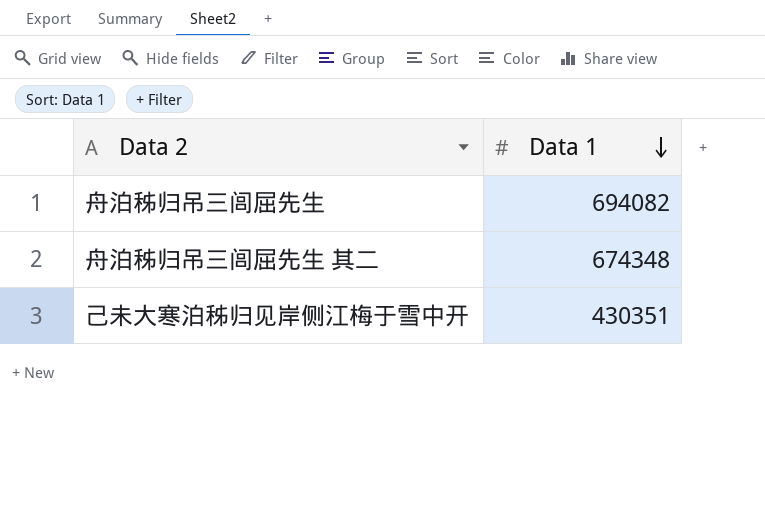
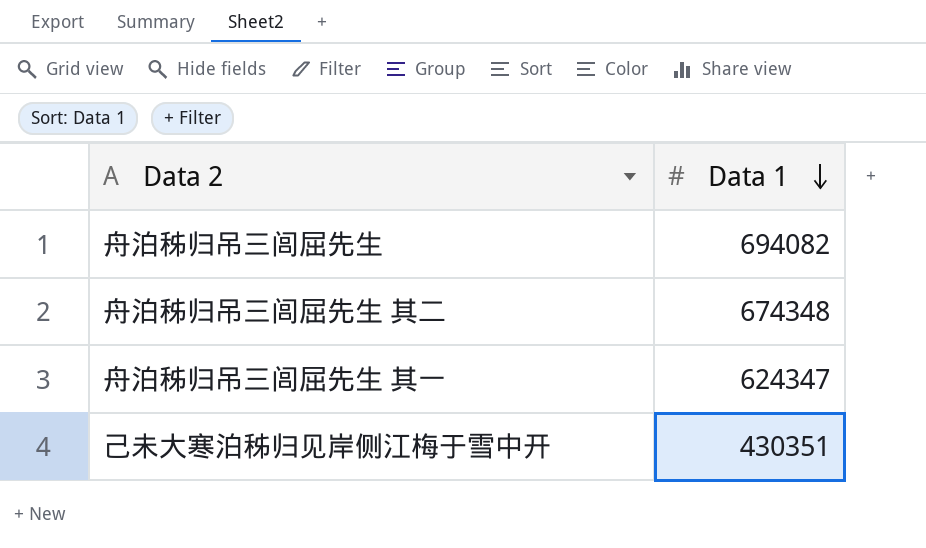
row 舟泊秭归吊三闾屈先生 其一: none -> 624347

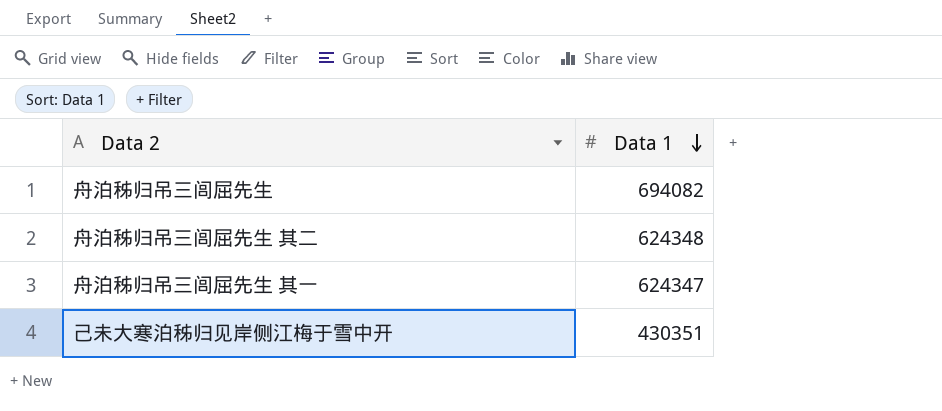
舟泊秭归吊三闾屈先生 其二 | Data 1: 674348 -> 624348

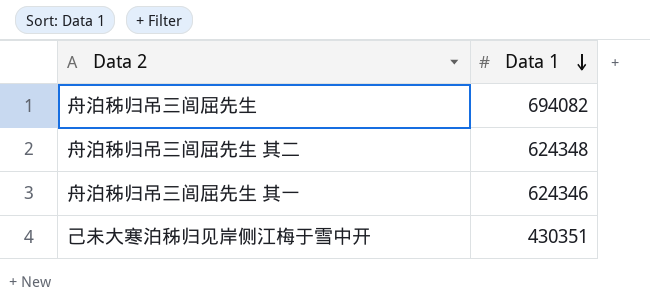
舟泊秭归吊三闾屈先生 其一 | Data 1: 624347 -> 624346

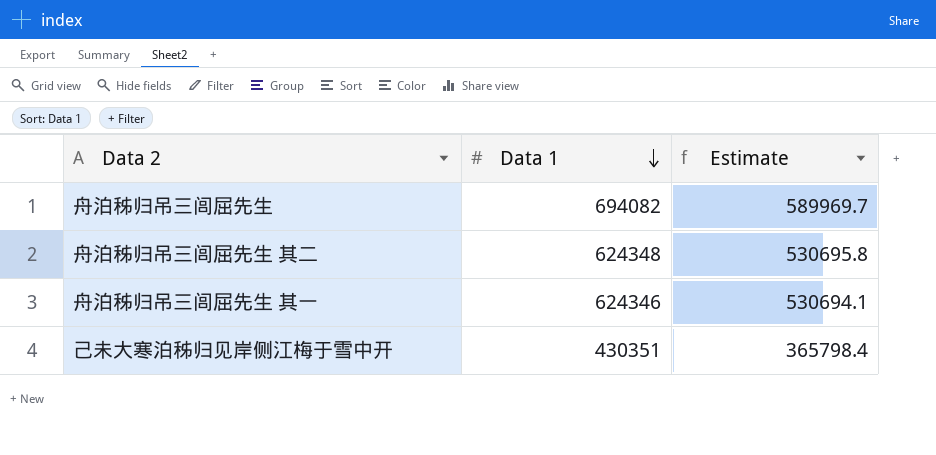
column Estimate | formula: none -> [Data 1] * 0.85

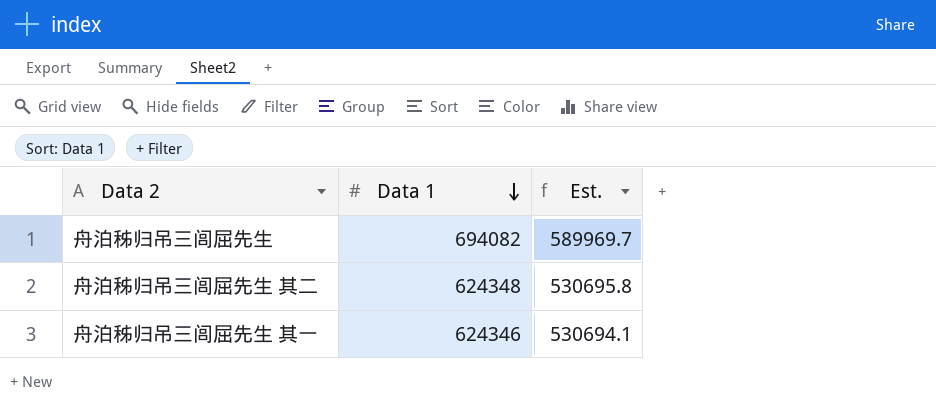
column name: Estimate -> Est.
row 己未大寒泊秭归见岸侧江梅于雪中开: 430351 | 365798.4 -> none

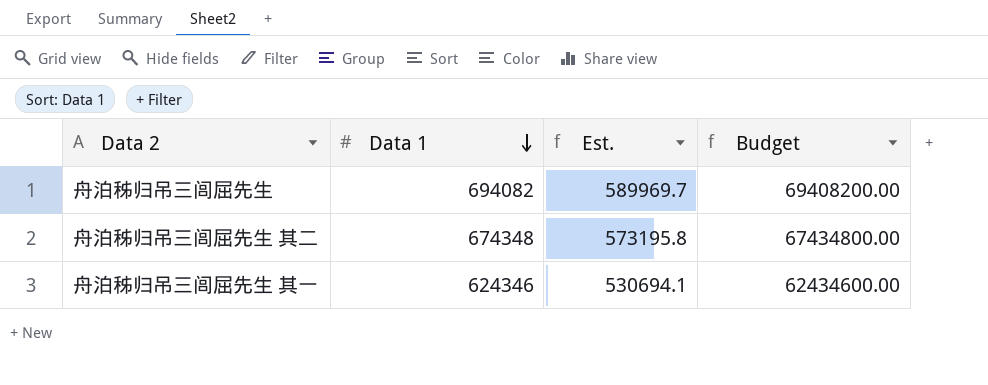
column Budget | formula: none -> [Data 1] * 100
舟泊秭归吊三闾屈先生 其二 | Data 1: 624348 -> 674348
舟泊秭归吊三闾屈先生 其二 | Est.: 530695.8 -> 573195.8

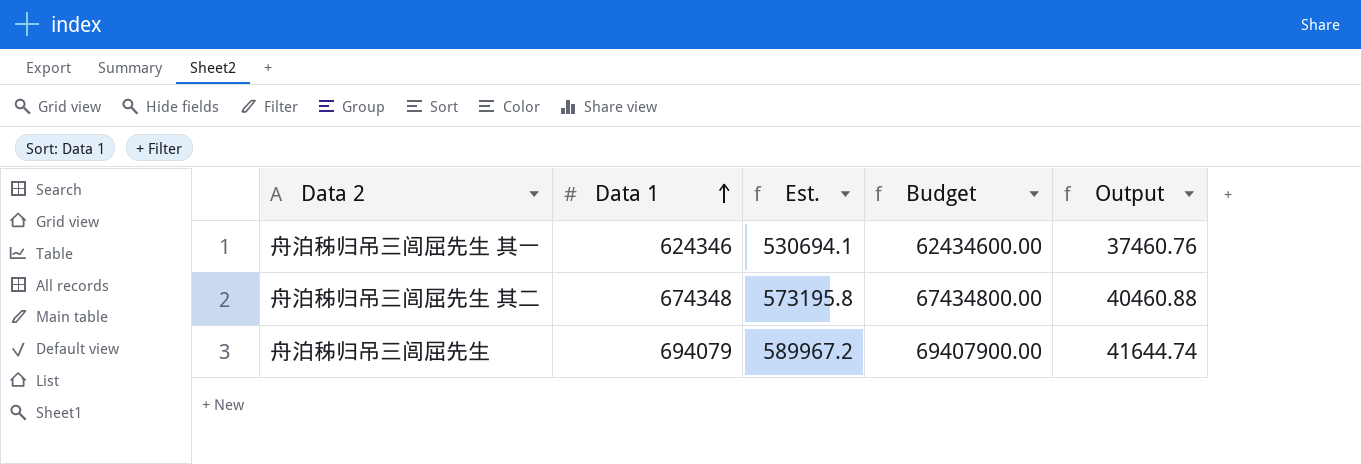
row order: Data 1 descending -> Data 1 ascending
column Output | formula: none -> [Data 1] * 0.06
舟泊秭归吊三闾屈先生 | Data 1: 694082 -> 694079
舟泊秭归吊三闾屈先生 | Est.: 589969.7 -> 589967.2
舟泊秭归吊三闾屈先生 | Budget: 69408200.00 -> 69407900.00

